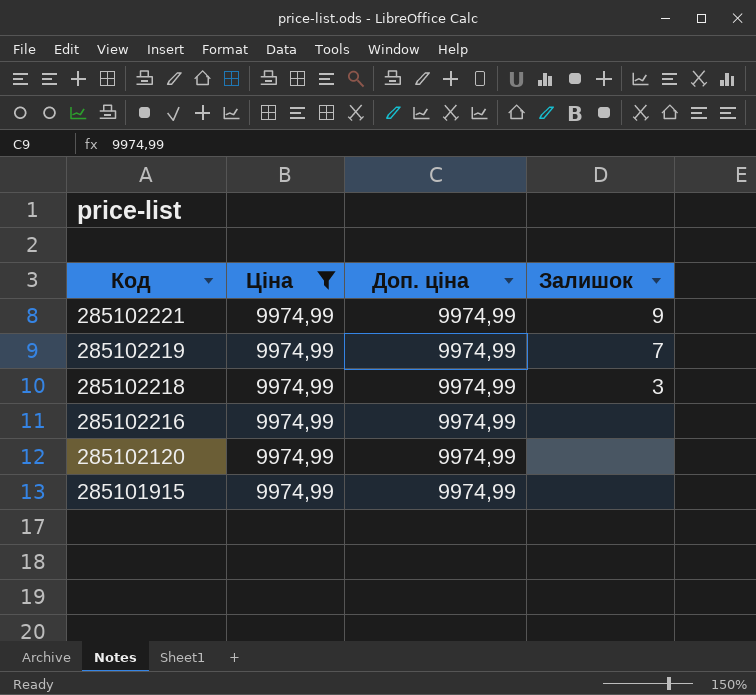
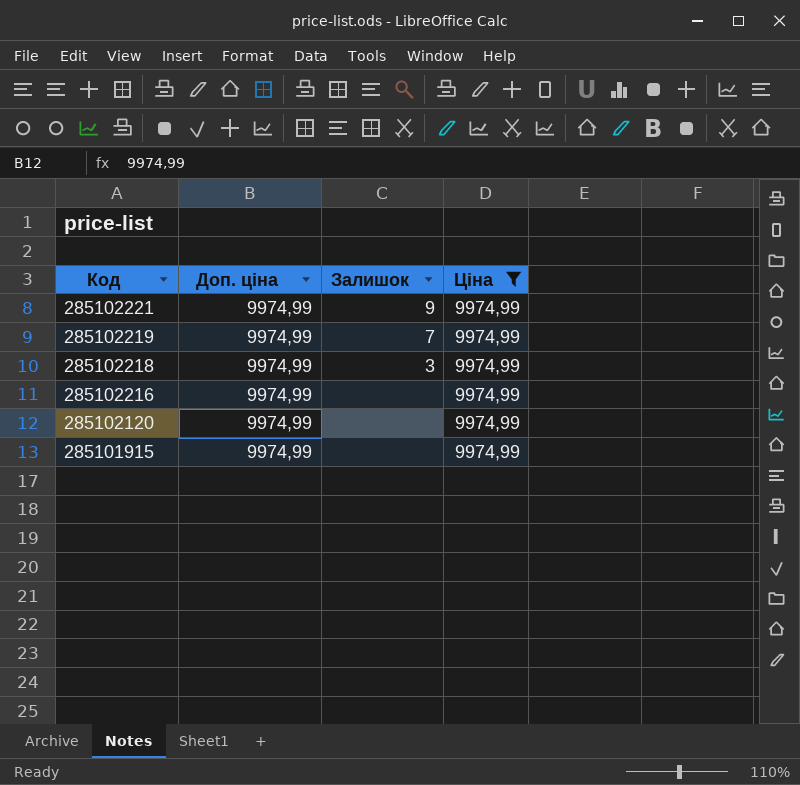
column Ціна | position: 2 -> 4

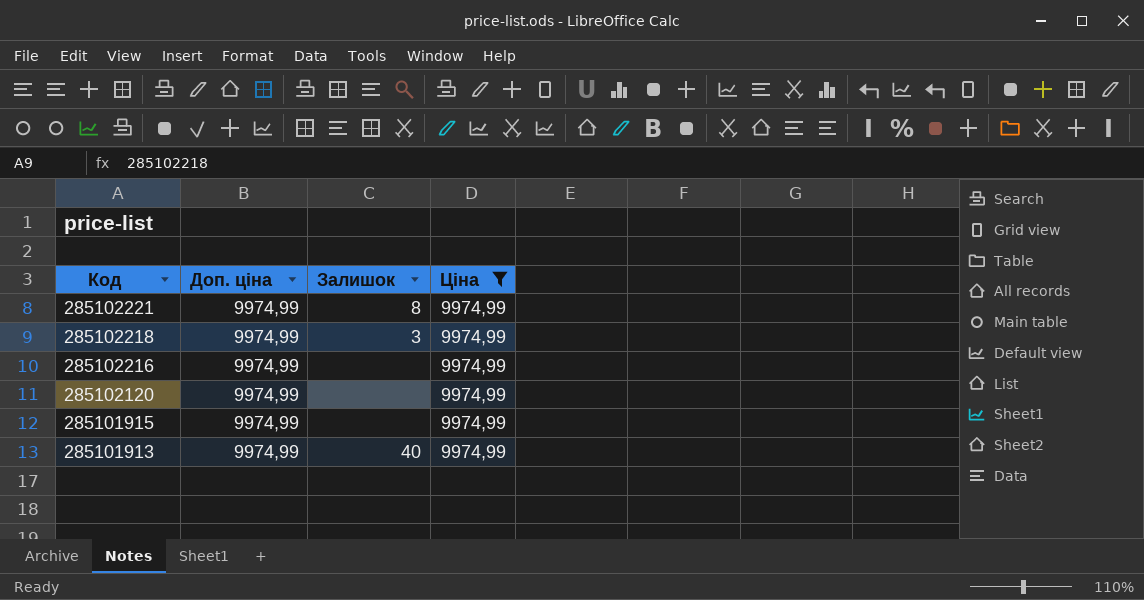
row 285102219: 9974,99 | 7 | 9974,99 -> none
285102221 | Залишок: 9 -> 8
row 285101913: none -> 9974,99 | 40 | 9974,99

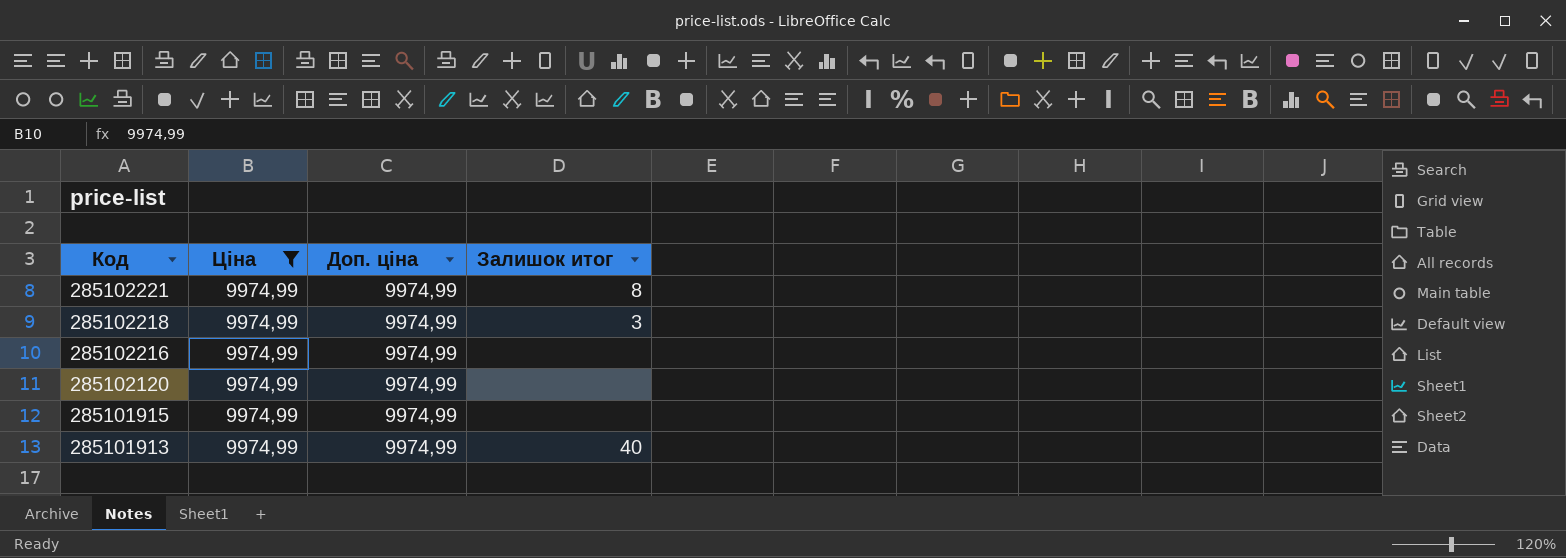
column Ціна | position: 4 -> 2
column name: Залишок -> Залишок итог

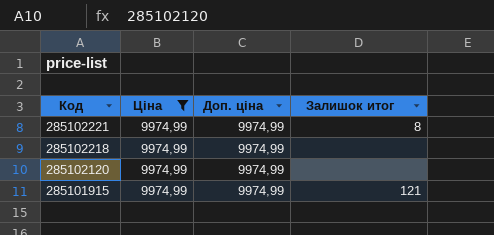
row 285102216: 9974,99 | 9974,99 | none -> none
row 285101913: 9974,99 | 9974,99 | 40 -> none
285102218 | Залишок итог: 3 -> none
285101915 | Залишок итог: none -> 121

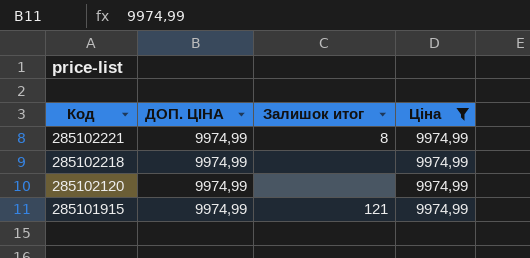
column name: Доп. ціна -> ДОП. ЦІНА
column Ціна | position: 2 -> 4

